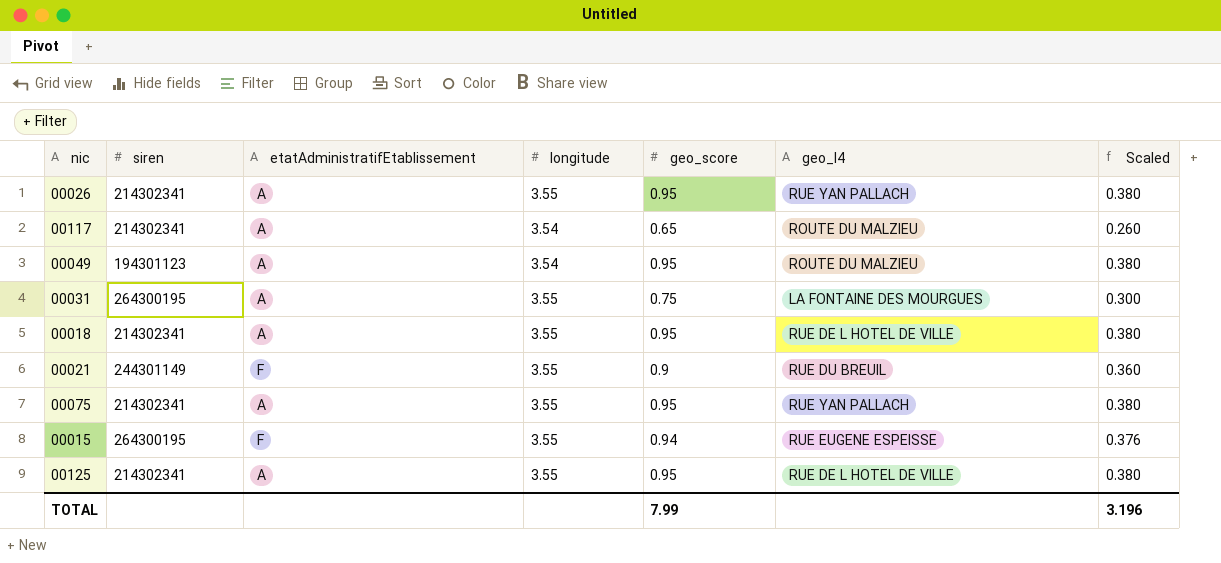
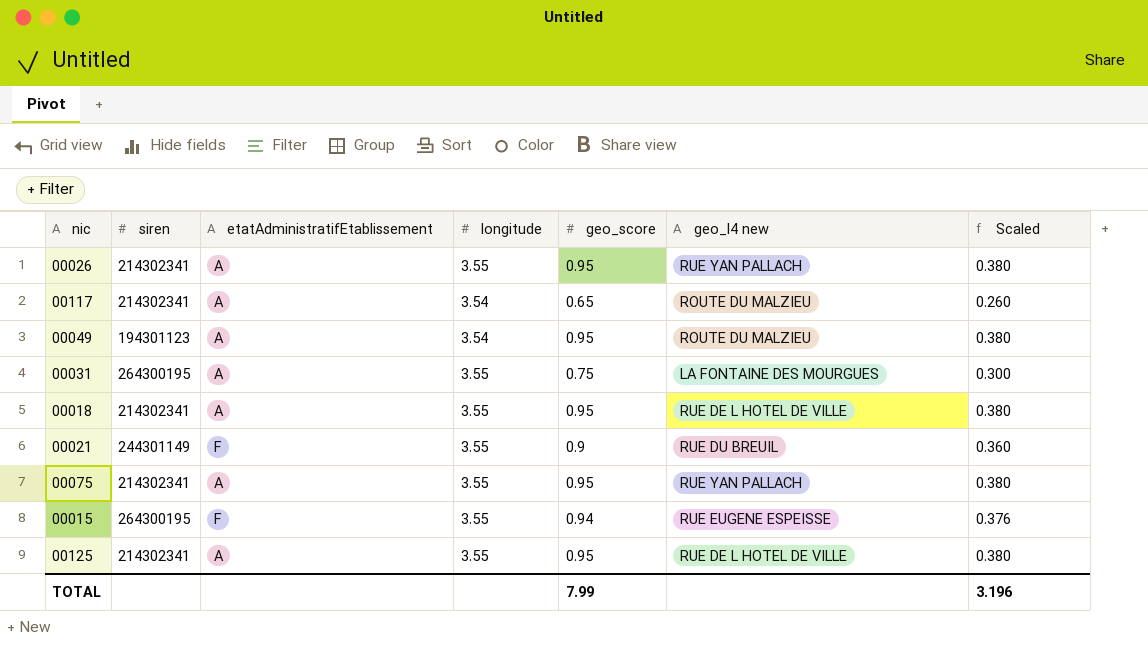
column name: geo_l4 -> geo_l4 new

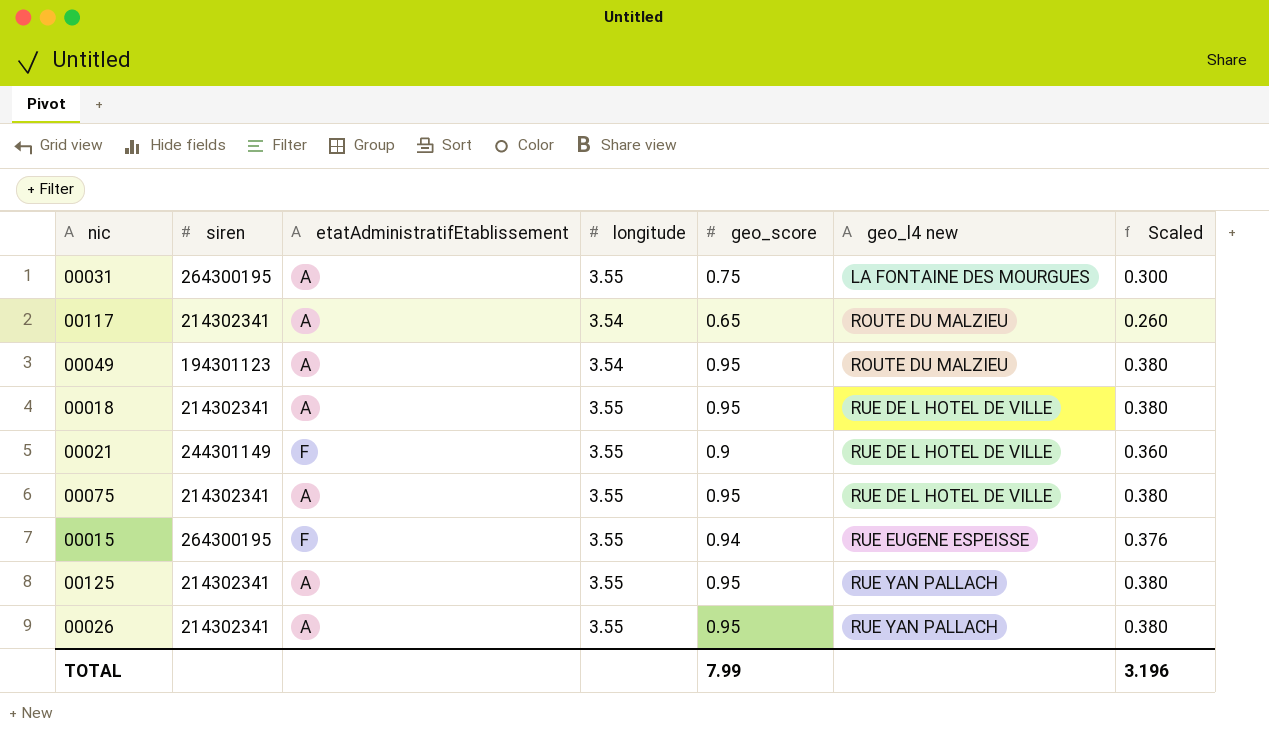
row order: none -> geo_l4 new ascending
00021 | geo_l4 new: RUE DU BREUIL -> RUE DE L HOTEL DE VILLE
00075 | geo_l4 new: RUE YAN PALLACH -> RUE DE L HOTEL DE VILLE
00125 | geo_l4 new: RUE DE L HOTEL DE VILLE -> RUE YAN PALLACH

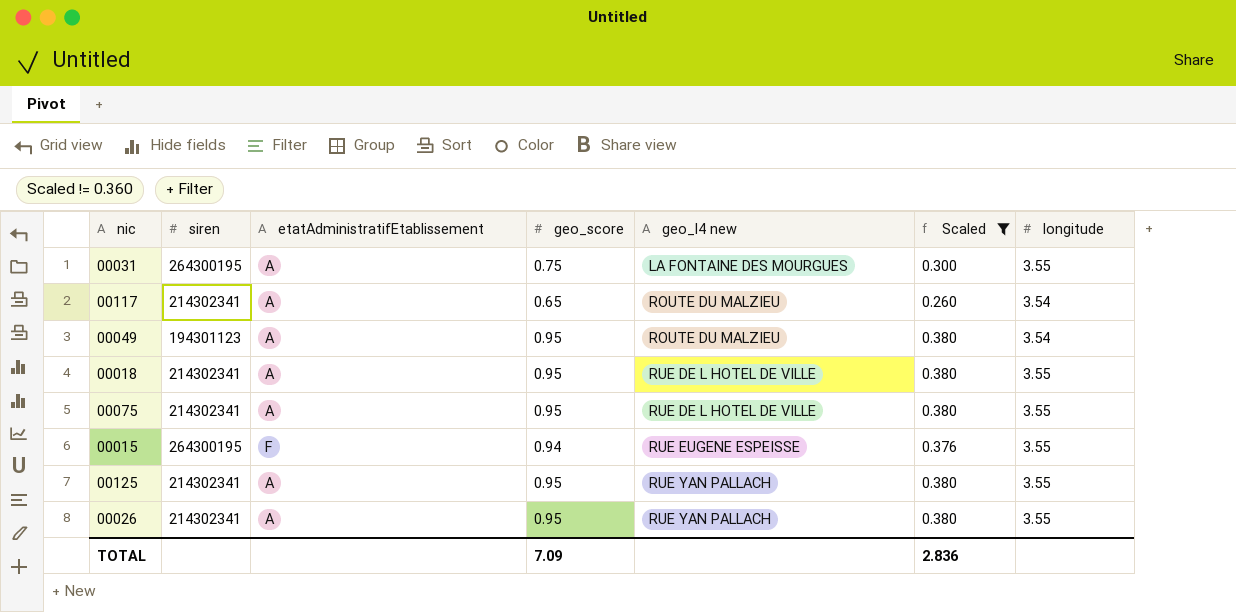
filter: none -> Scaled != 0.360
column longitude | position: 4 -> 7
TOTAL | geo_score: 7.99 -> 7.09
TOTAL | Scaled: 3.196 -> 2.836

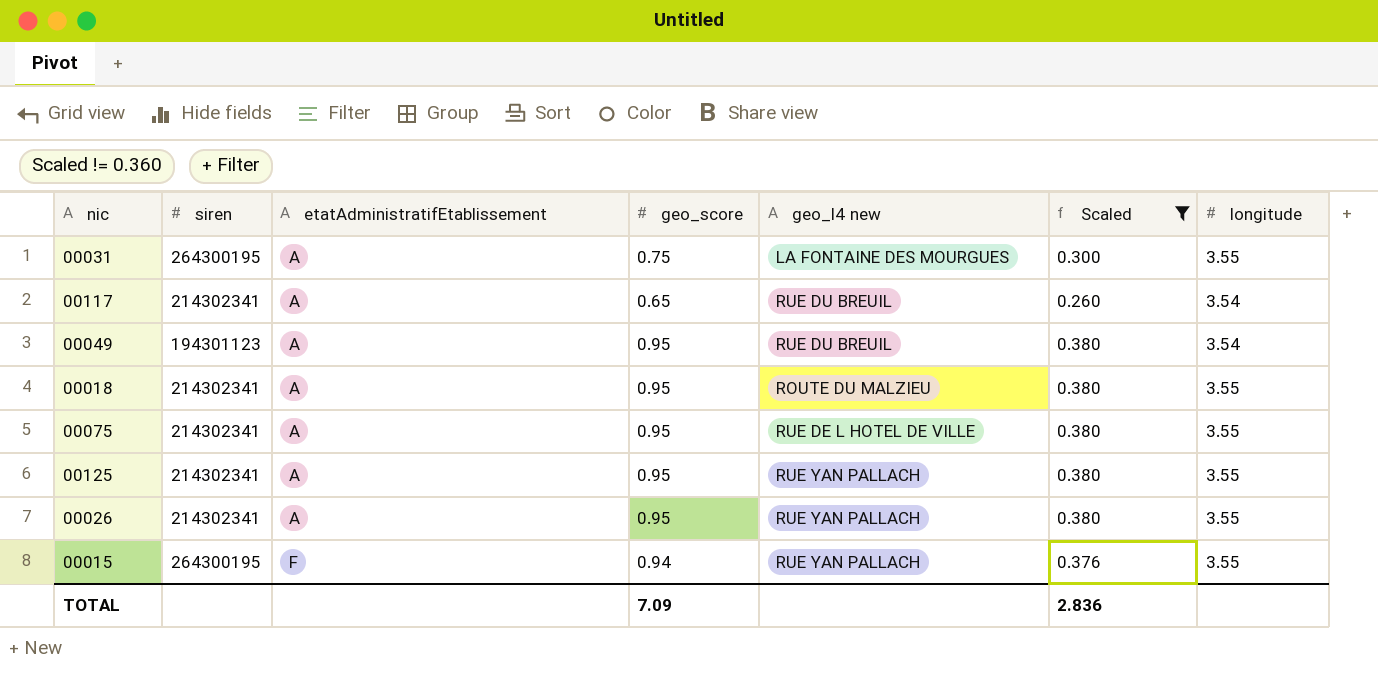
row order: geo_l4 new ascending -> etatAdministratifEtablissement ascending
00117 | geo_l4 new: ROUTE DU MALZIEU -> RUE DU BREUIL
00049 | geo_l4 new: ROUTE DU MALZIEU -> RUE DU BREUIL
00018 | geo_l4 new: RUE DE L HOTEL DE VILLE -> ROUTE DU MALZIEU
00015 | geo_l4 new: RUE EUGENE ESPEISSE -> RUE YAN PALLACH

